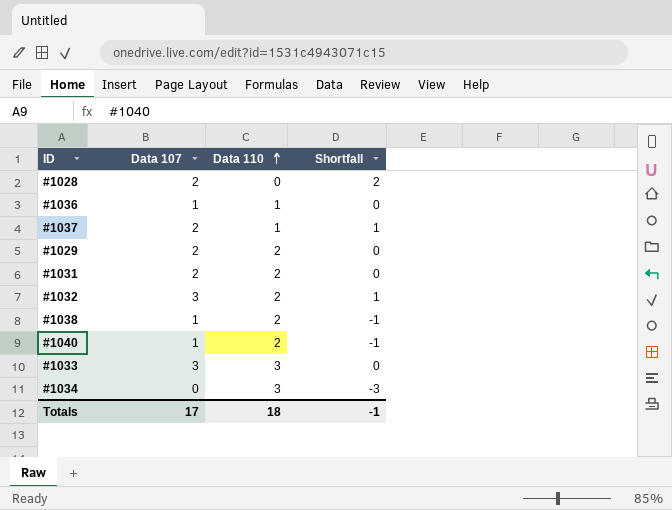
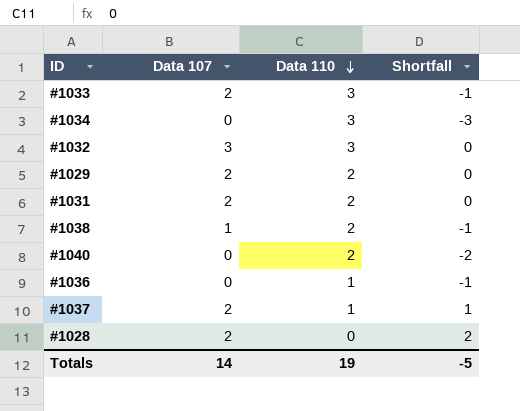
row order: Data 110 ascending -> Data 110 descending
#1033 | Data 107: 3 -> 2
#1033 | Shortfall: 0 -> -1
#1032 | Data 110: 2 -> 3
#1032 | Shortfall: 1 -> 0
#1040 | Data 107: 1 -> 0
#1040 | Shortfall: -1 -> -2
#1036 | Data 107: 1 -> 0
#1036 | Shortfall: 0 -> -1
Totals | Data 107: 17 -> 14
Totals | Data 110: 18 -> 19
Totals | Shortfall: -1 -> -5

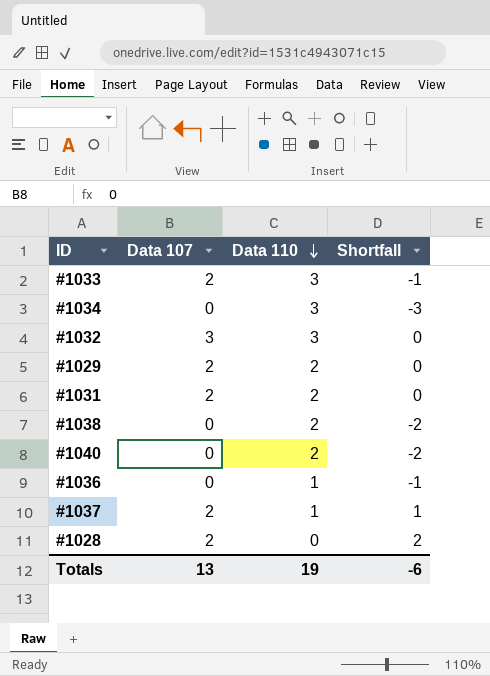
#1038 | Data 107: 1 -> 0
#1038 | Shortfall: -1 -> -2
Totals | Data 107: 14 -> 13
Totals | Shortfall: -5 -> -6

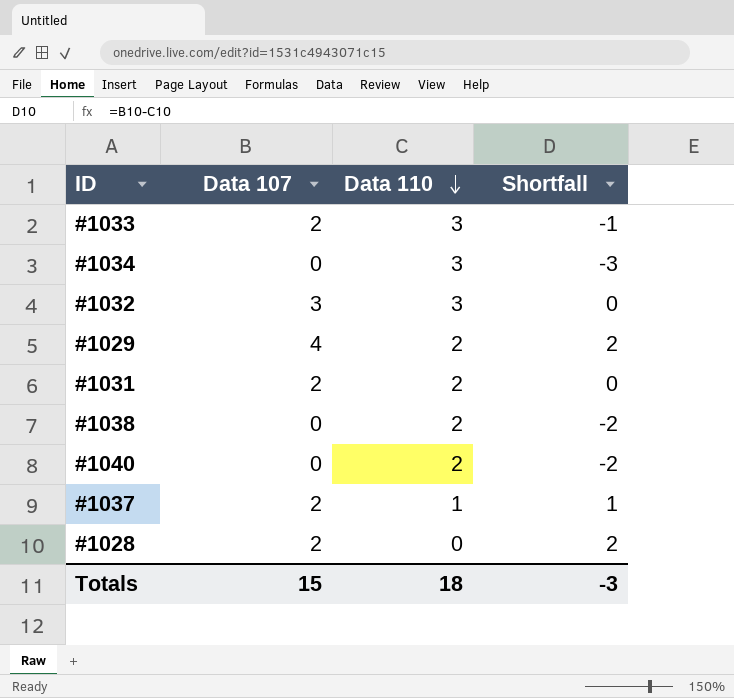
row #1036: 0 | 1 | -1 -> none
#1029 | Data 107: 2 -> 4
#1029 | Shortfall: 0 -> 2
Totals | Data 107: 13 -> 15
Totals | Data 110: 19 -> 18
Totals | Shortfall: -6 -> -3

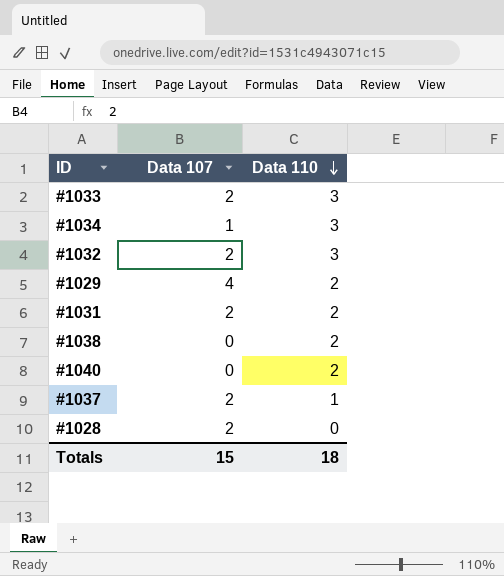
column Shortfall | formula: [Data 107] - [Data 110] -> none
#1034 | Data 107: 0 -> 1
#1032 | Data 107: 3 -> 2

